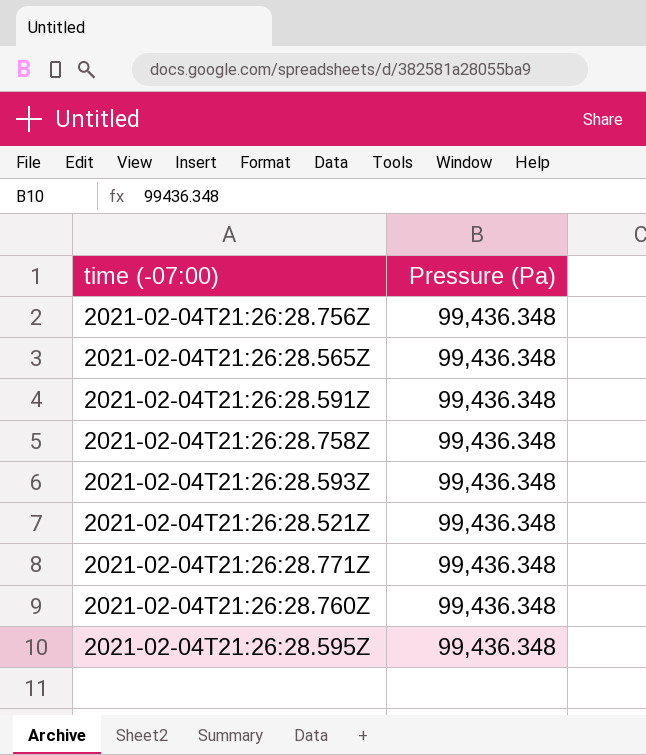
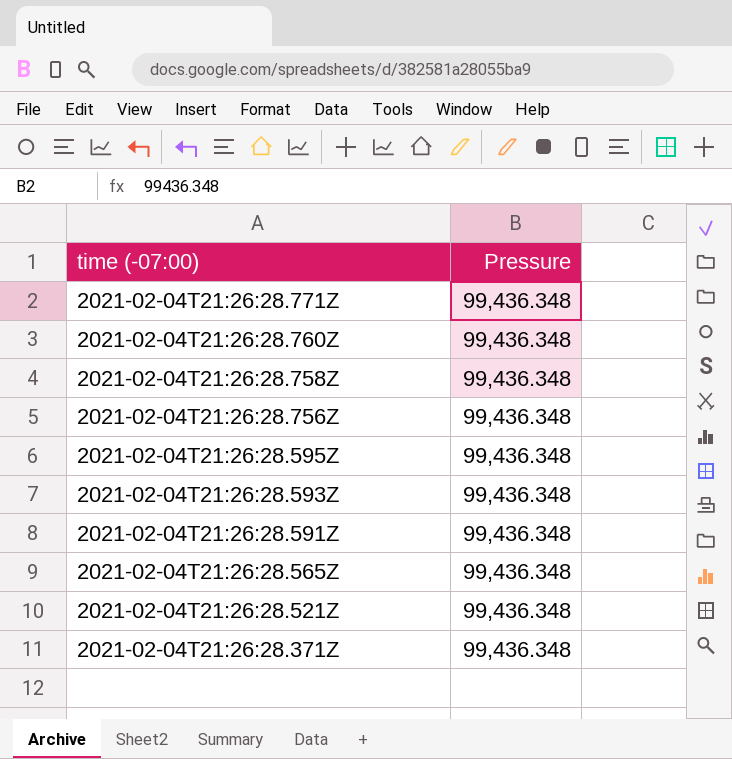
row order: none -> time (-07:00) descending
column name: Pressure (Pa) -> Pressure
row 2021-02-04T21:26:28.371Z: none -> 99,436.348

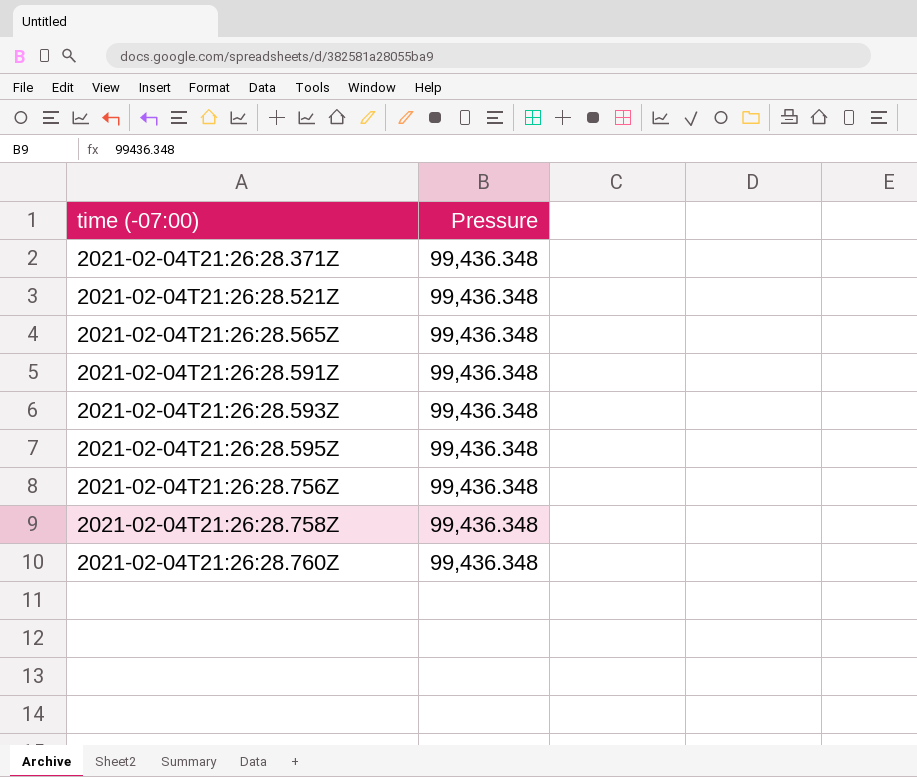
row order: time (-07:00) descending -> time (-07:00) ascending
row 2021-02-04T21:26:28.771Z: 99,436.348 -> none

